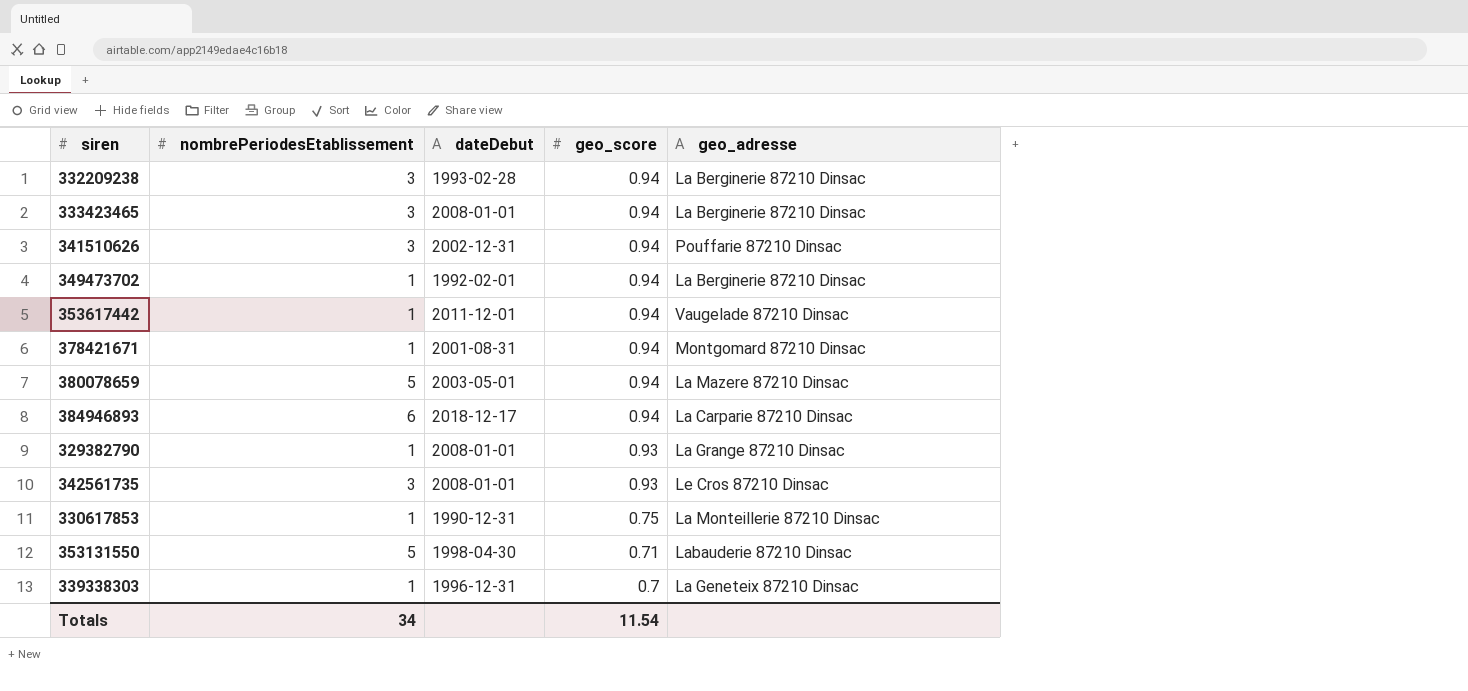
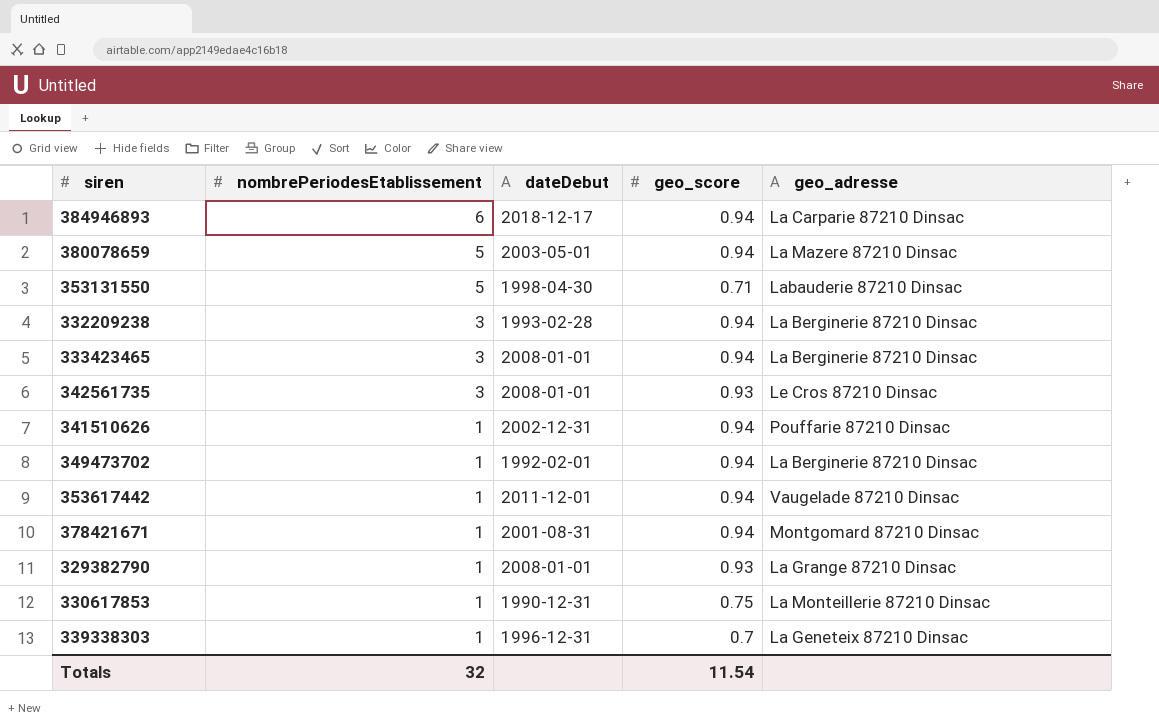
row order: geo_score descending -> nombrePeriodesEtablissement descending
341510626 | nombrePeriodesEtablissement: 3 -> 1
Totals | nombrePeriodesEtablissement: 34 -> 32

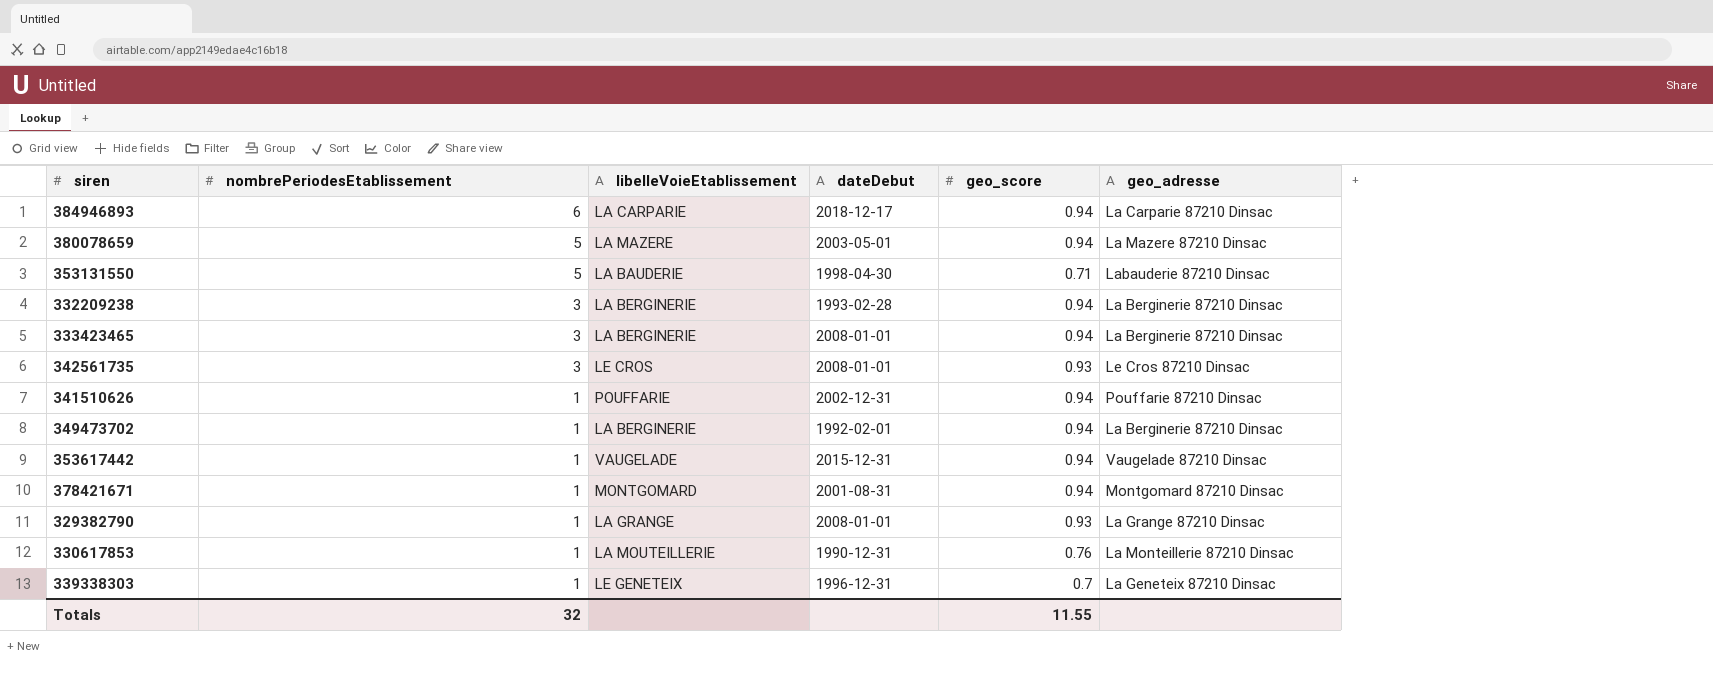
column libelleVoieEtablissement | position: none -> 3
353617442 | dateDebut: 2011-12-01 -> 2015-12-31
330617853 | geo_score: 0.75 -> 0.76
Totals | geo_score: 11.54 -> 11.55

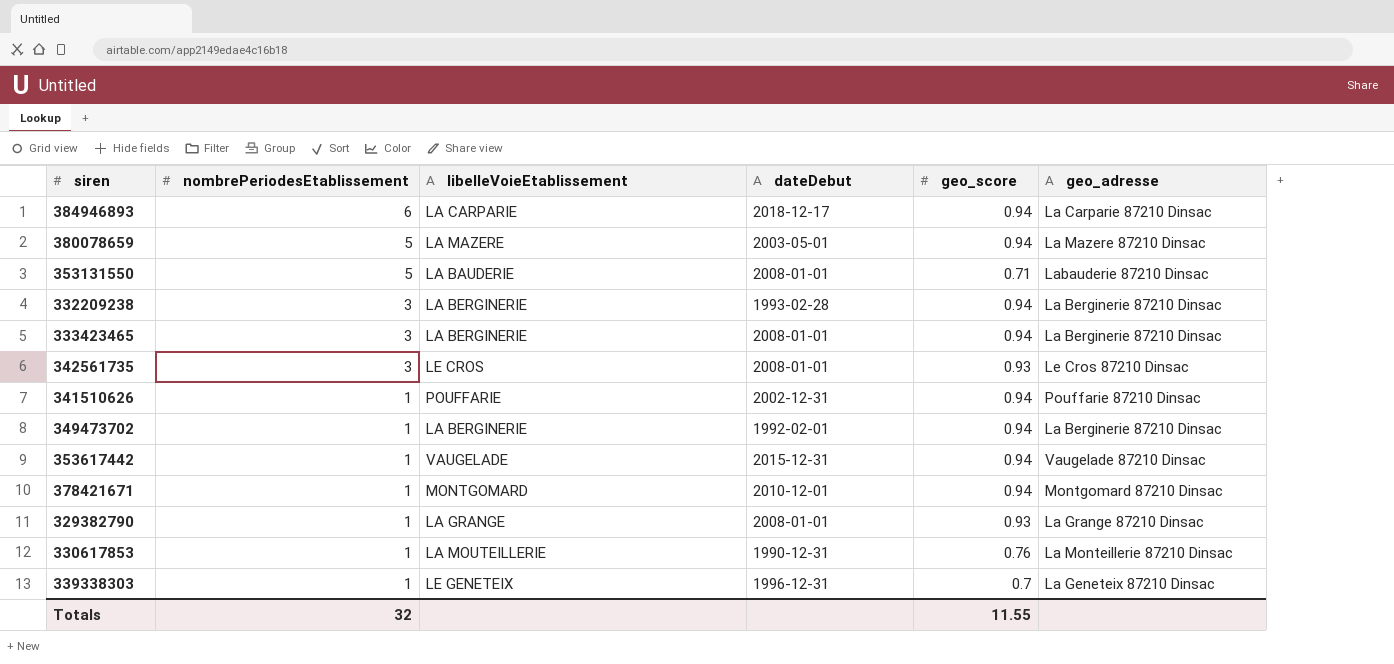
353131550 | dateDebut: 1998-04-30 -> 2008-01-01
378421671 | dateDebut: 2001-08-31 -> 2010-12-01

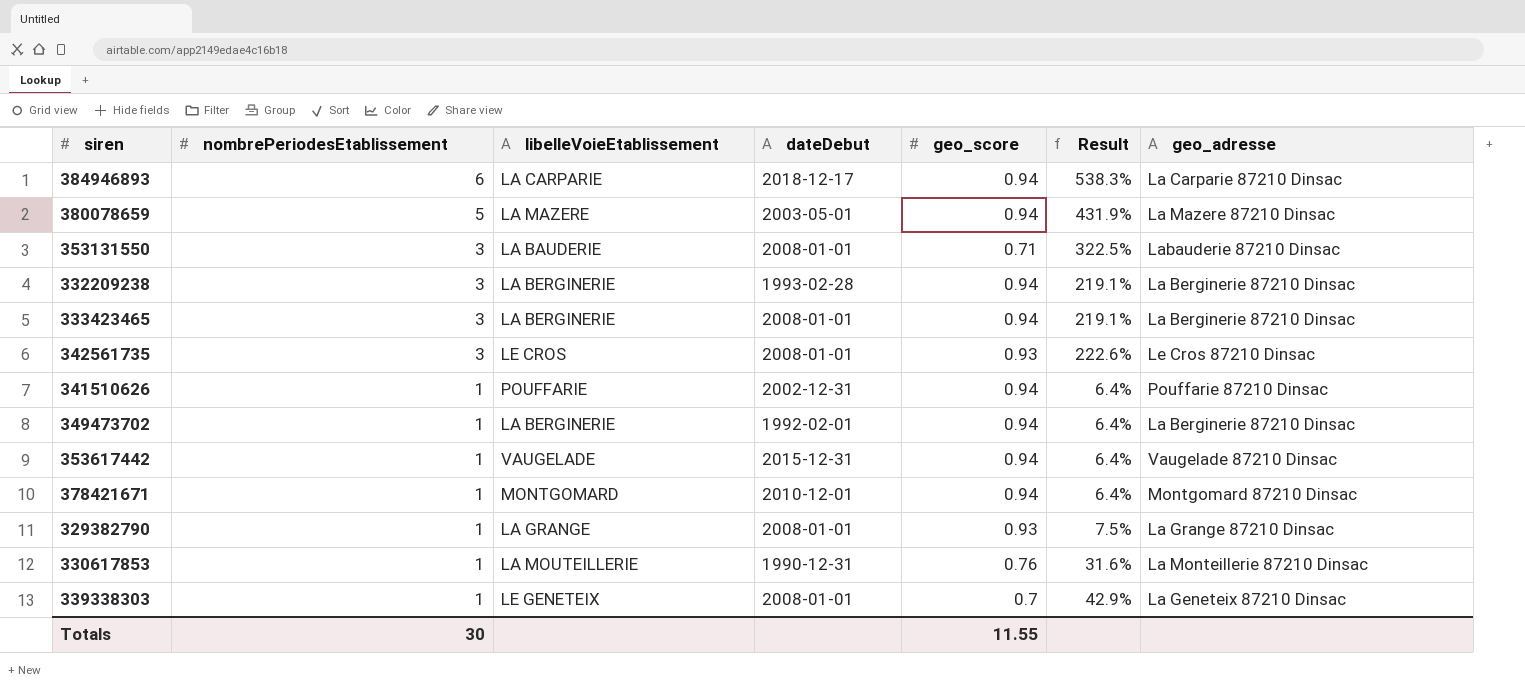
column Result | formula: none -> ([nombrePeriodesEtablissement] - [geo_score]) / [geo_score]
353131550 | nombrePeriodesEtablissement: 5 -> 3
339338303 | dateDebut: 1996-12-31 -> 2008-01-01
Totals | nombrePeriodesEtablissement: 32 -> 30

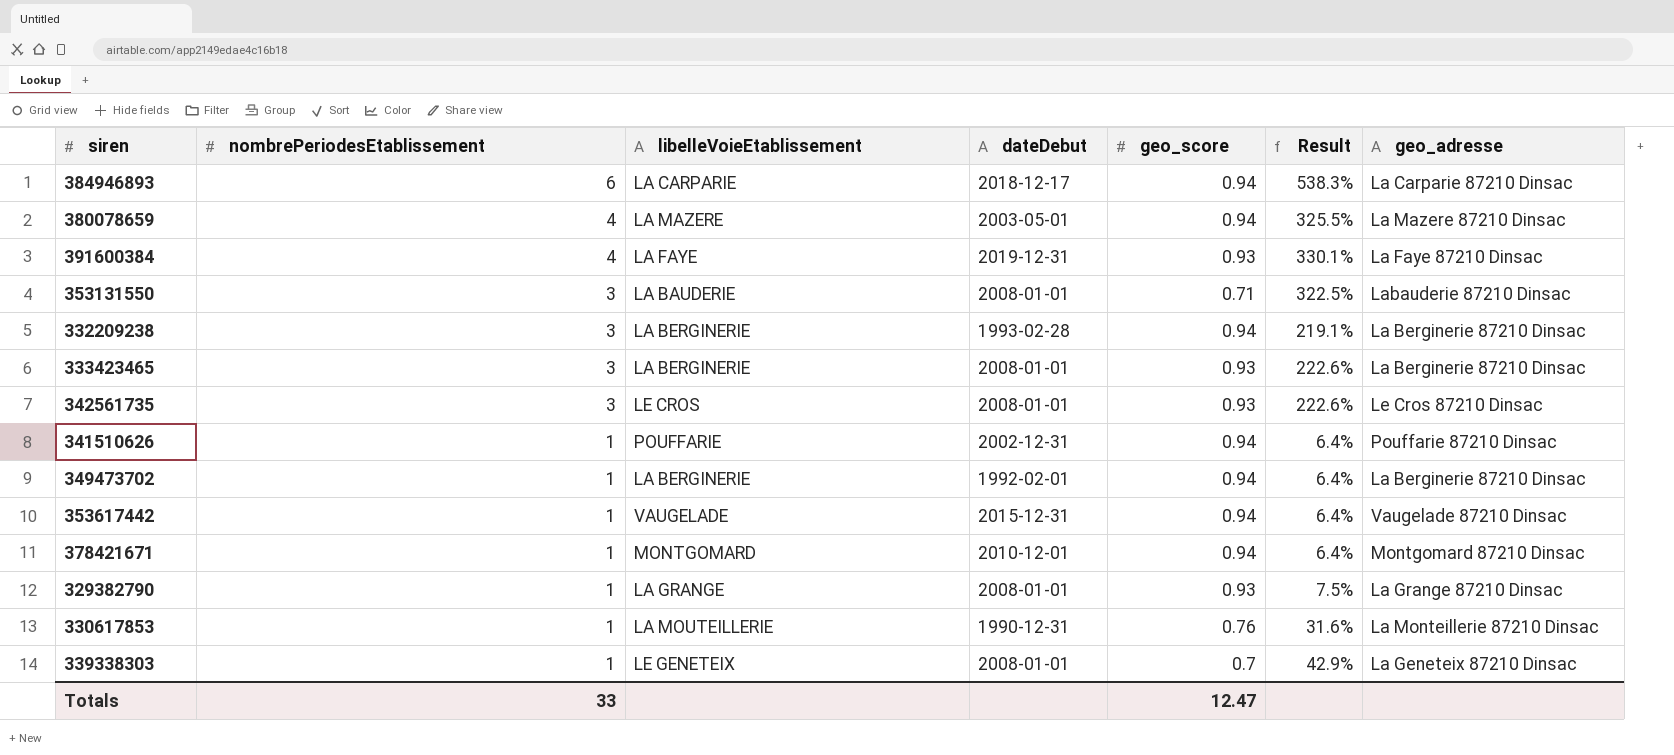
380078659 | nombrePeriodesEtablissement: 5 -> 4
380078659 | Result: 431.9% -> 325.5%
row 391600384: none -> 4 | LA FAYE | 2019-12-31 | 0.93 | 330.1% | La Faye 87210 Dinsac
333423465 | geo_score: 0.94 -> 0.93
333423465 | Result: 219.1% -> 222.6%
Totals | nombrePeriodesEtablissement: 30 -> 33
Totals | geo_score: 11.55 -> 12.47

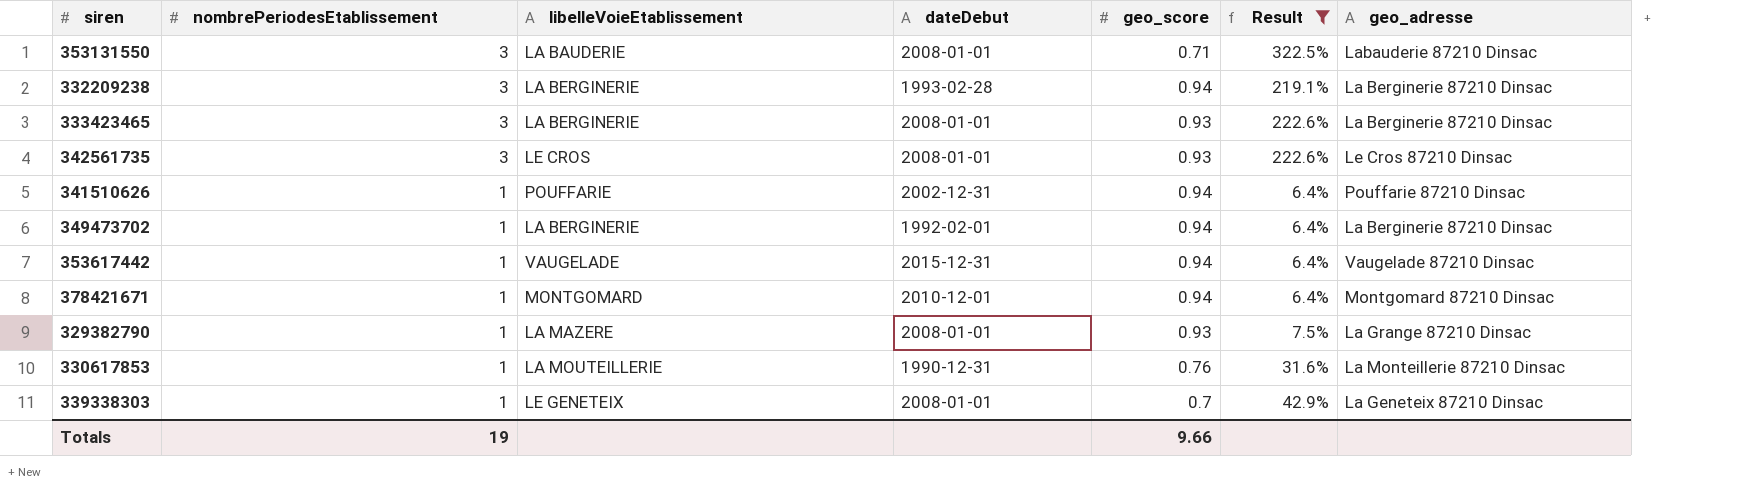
filter: none -> Result <= 322.5%
329382790 | libelleVoieEtablissement: LA GRANGE -> LA MAZERE
Totals | nombrePeriodesEtablissement: 33 -> 19
Totals | geo_score: 12.47 -> 9.66

